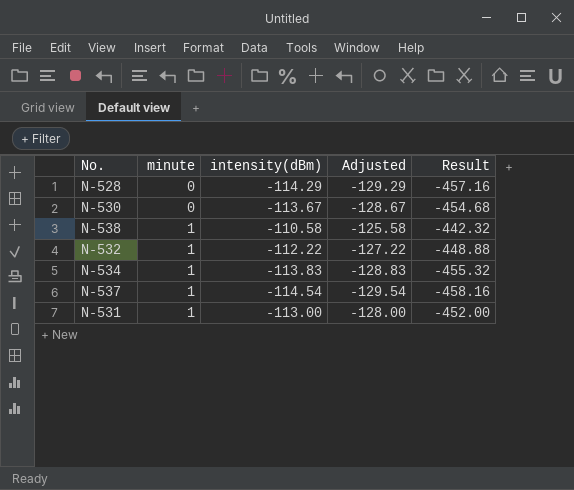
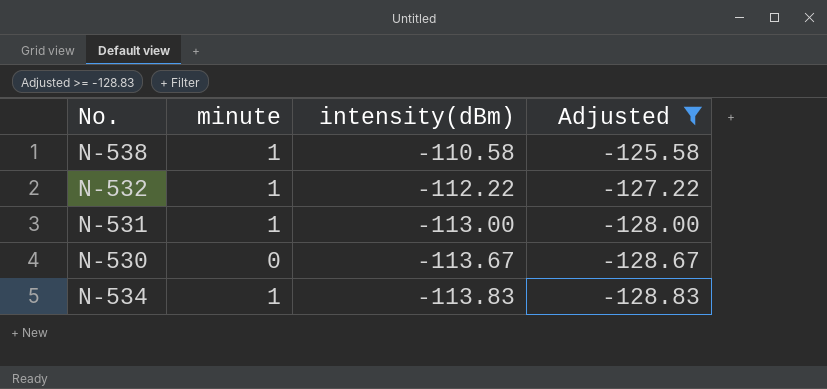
filter: none -> Adjusted >= -128.83
row order: minute ascending -> intensity(dBm) descending
column Result | formula: [intensity(dBm)] * 4 -> none

